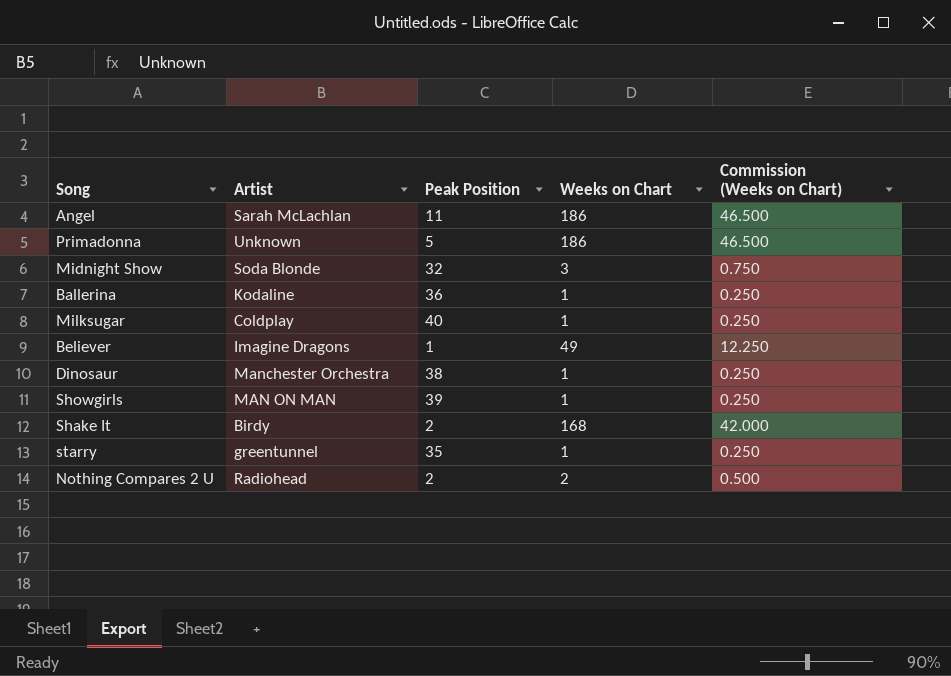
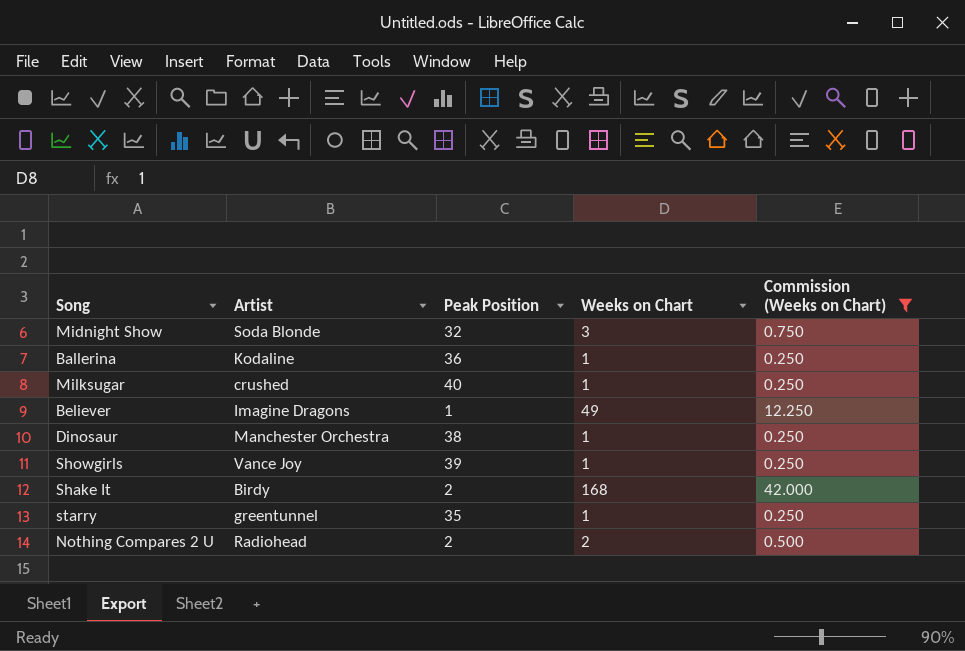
filter: none -> Commission (Weeks on Chart) != 46.500
Milksugar | Artist: Coldplay -> crushed
Showgirls | Artist: MAN ON MAN -> Vance Joy

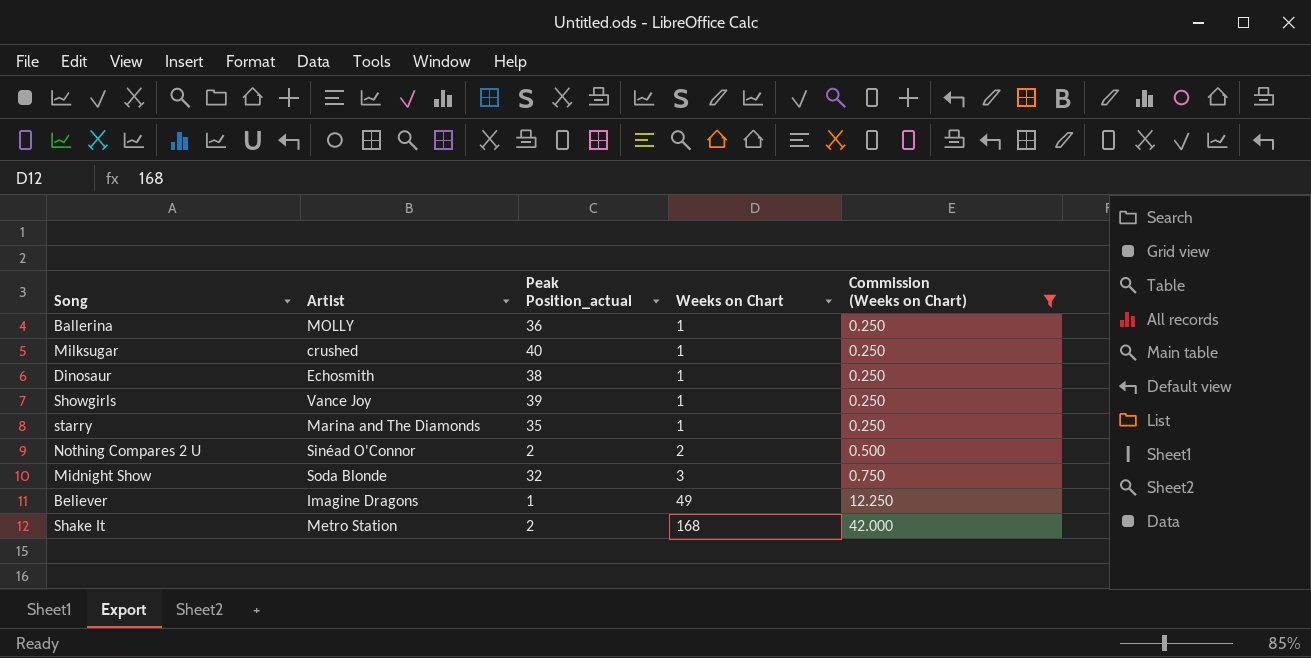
row order: none -> Weeks on Chart ascending
column name: Peak Position -> Peak Position_actual
Ballerina | Artist: Kodaline -> MOLLY
Dinosaur | Artist: Manchester Orchestra -> Echosmith
starry | Artist: greentunnel -> Marina and The Diamonds
Nothing Compares 2 U | Artist: Radiohead -> Sinéad O'Connor
Shake It | Artist: Birdy -> Metro Station

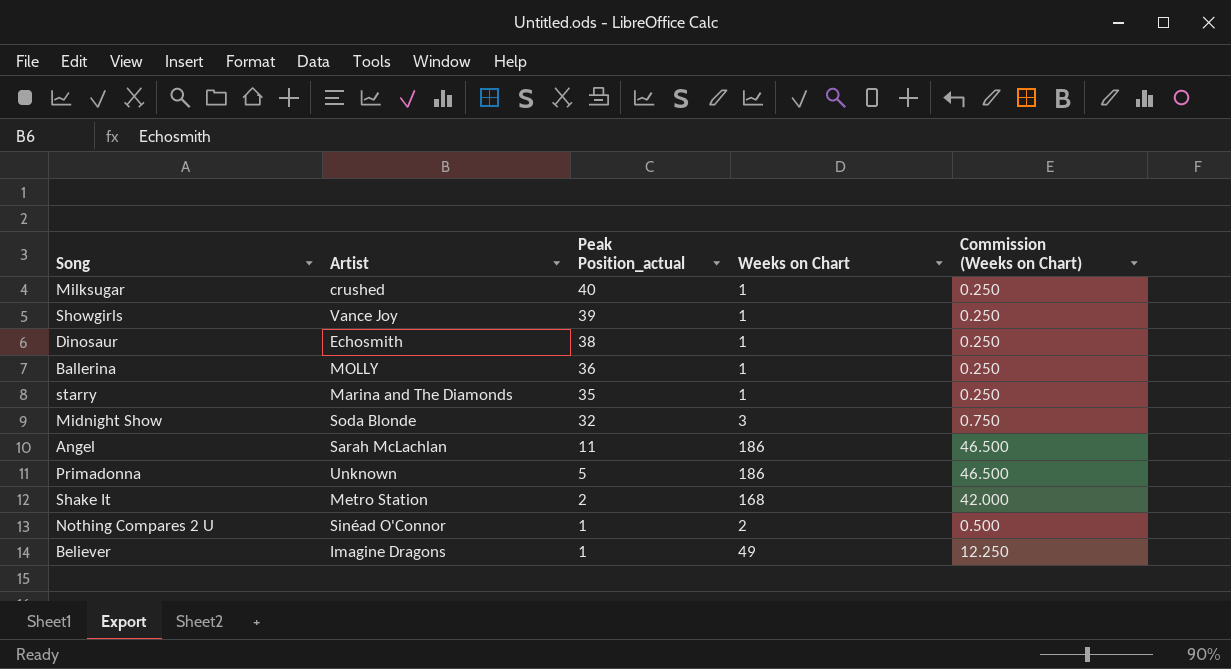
filter: Commission (Weeks on Chart) != 46.500 -> none
row order: Weeks on Chart ascending -> Peak Position_actual descending
Nothing Compares 2 U | Peak Position_actual: 2 -> 1

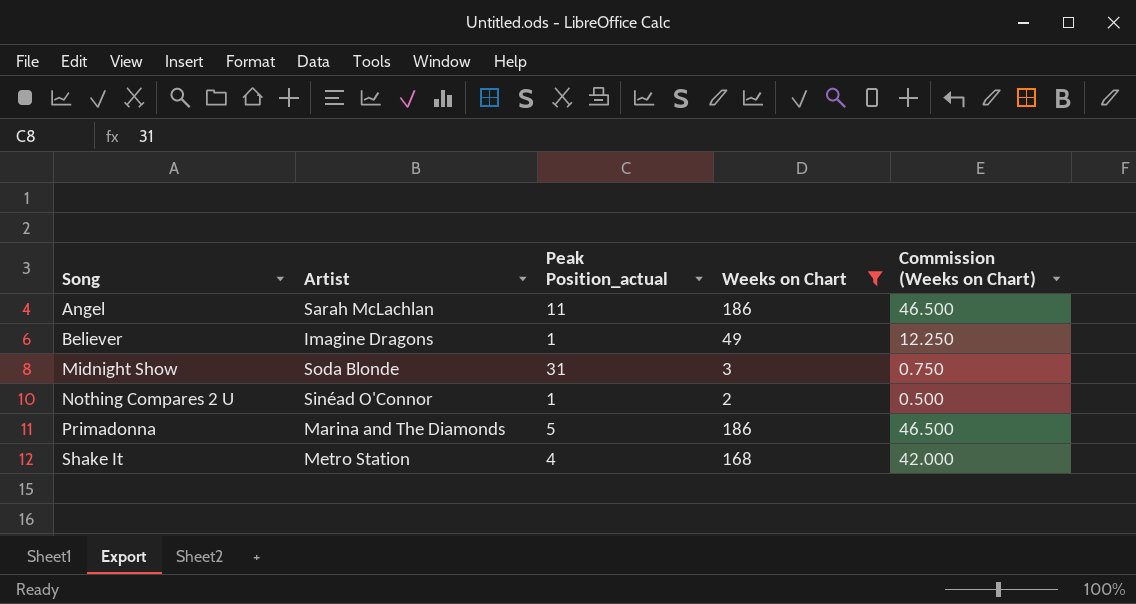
filter: none -> Weeks on Chart != 1
row order: Peak Position_actual descending -> Song ascending
Midnight Show | Peak Position_actual: 32 -> 31
Primadonna | Artist: Unknown -> Marina and The Diamonds
Shake It | Peak Position_actual: 2 -> 4

